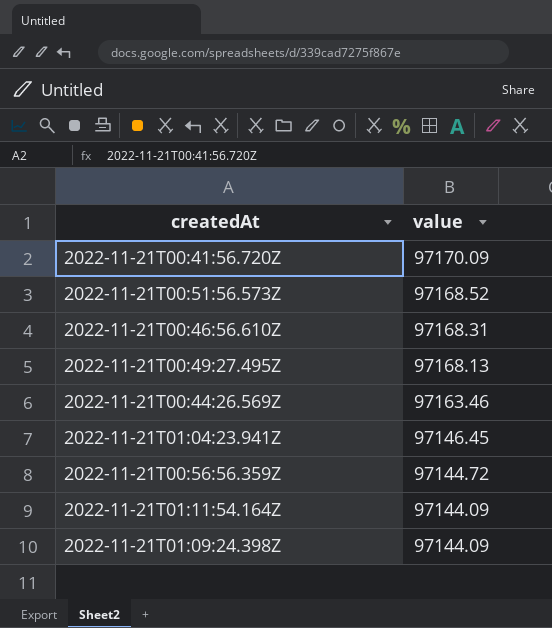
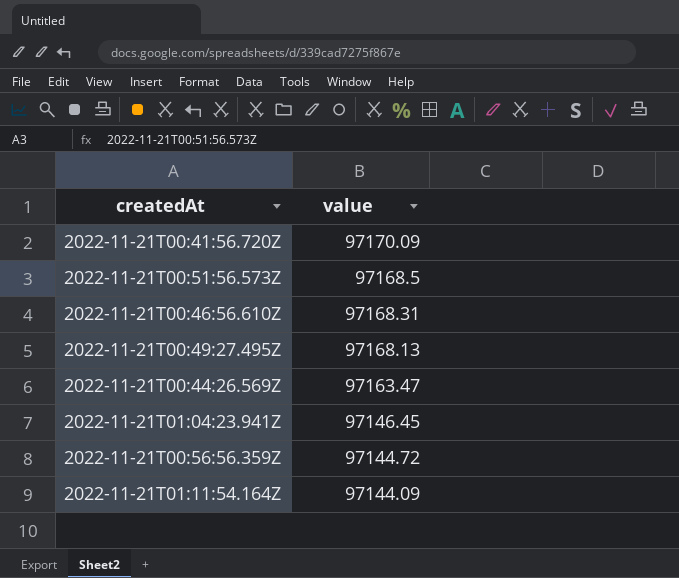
row 2022-11-21T01:09:24.398Z: 97144.09 -> none
2022-11-21T00:51:56.573Z | value: 97168.52 -> 97168.5
2022-11-21T00:44:26.569Z | value: 97163.46 -> 97163.47

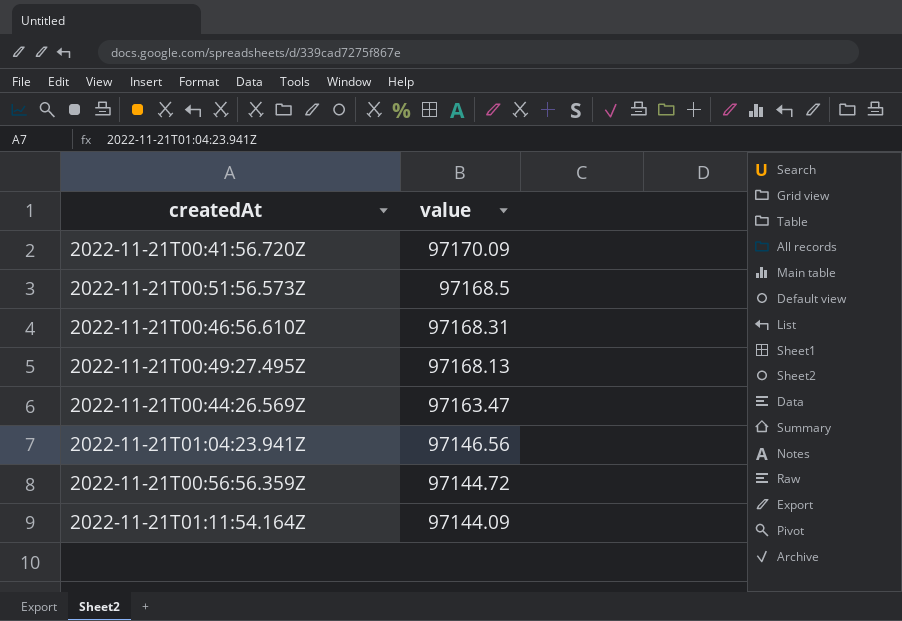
2022-11-21T01:04:23.941Z | value: 97146.45 -> 97146.56

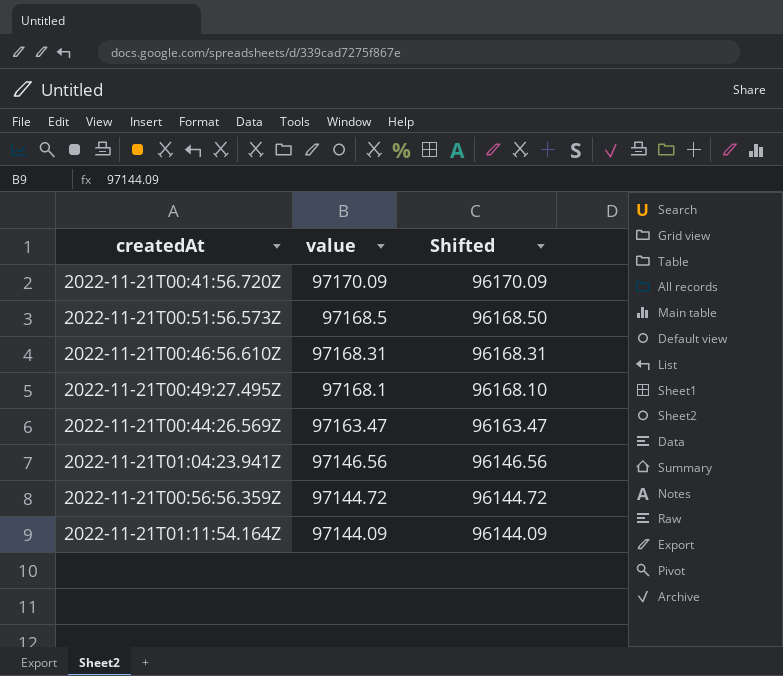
column Shifted | formula: none -> [value] - 1000
2022-11-21T00:49:27.495Z | value: 97168.13 -> 97168.1

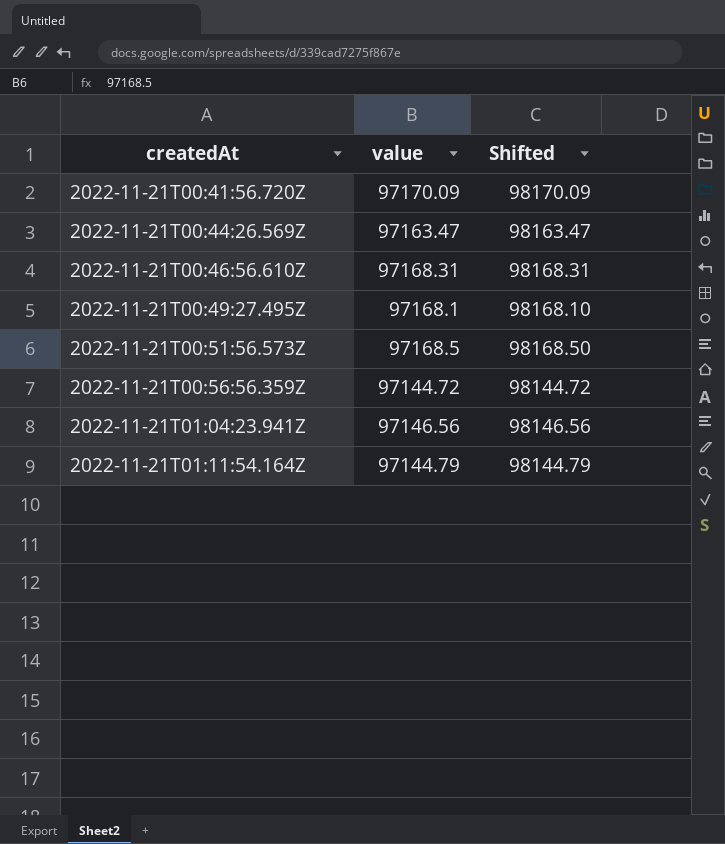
row order: value descending -> createdAt ascending
column Shifted | formula: [value] - 1000 -> [value] + 1000
2022-11-21T01:11:54.164Z | value: 97144.09 -> 97144.79

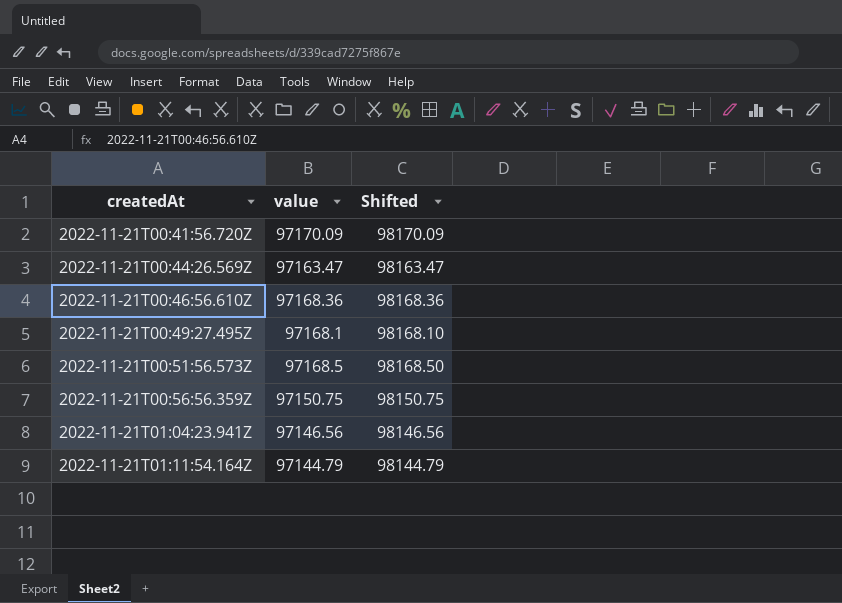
2022-11-21T00:46:56.610Z | value: 97168.31 -> 97168.36
2022-11-21T00:46:56.610Z | Shifted: 98168.31 -> 98168.36
2022-11-21T00:56:56.359Z | value: 97144.72 -> 97150.75
2022-11-21T00:56:56.359Z | Shifted: 98144.72 -> 98150.75

